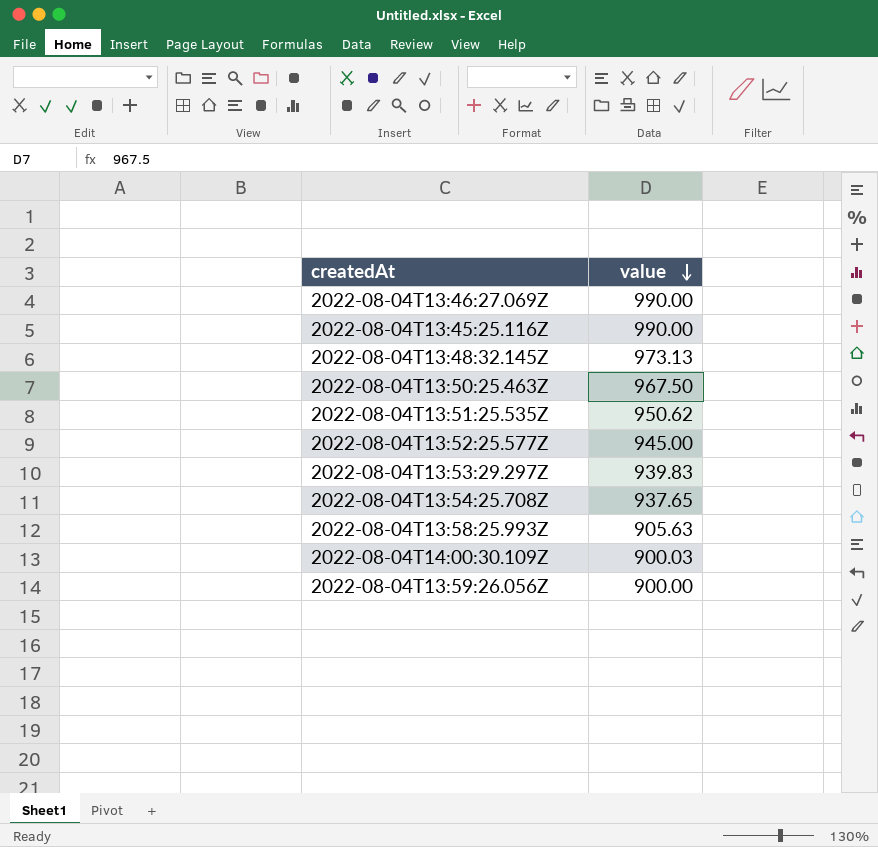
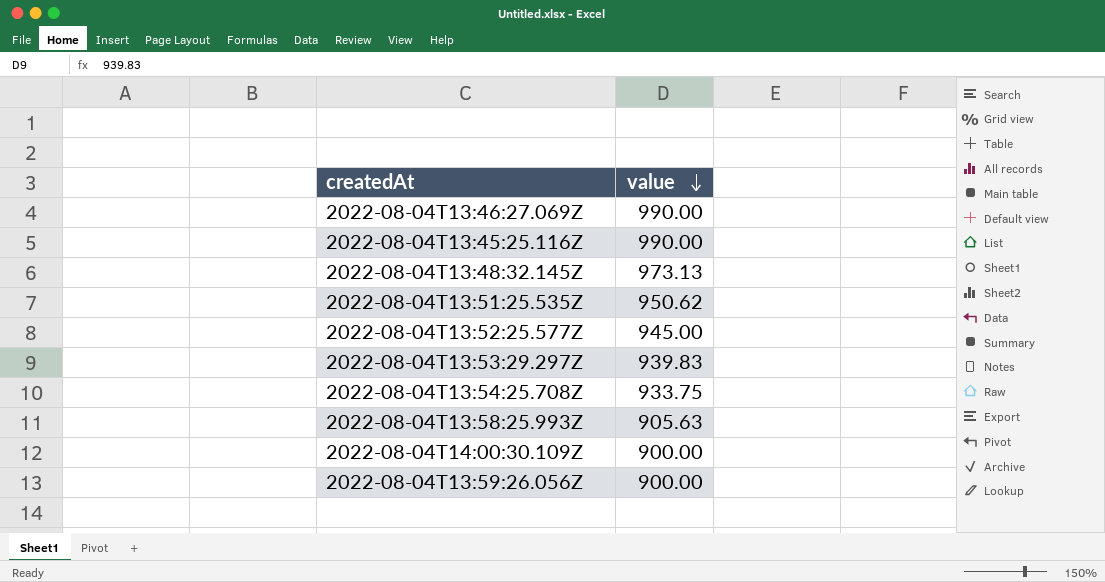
row 2022-08-04T13:50:25.463Z: 967.50 -> none
2022-08-04T13:54:25.708Z | value: 937.65 -> 933.75
2022-08-04T14:00:30.109Z | value: 900.03 -> 900.00

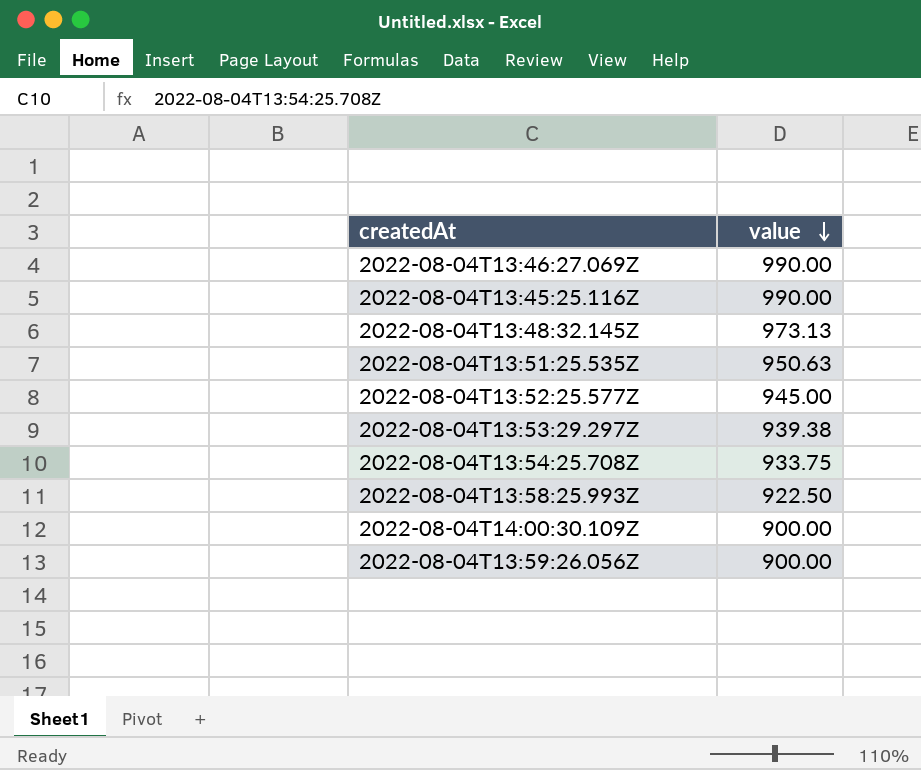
2022-08-04T13:51:25.535Z | value: 950.62 -> 950.63
2022-08-04T13:53:29.297Z | value: 939.83 -> 939.38
2022-08-04T13:58:25.993Z | value: 905.63 -> 922.50

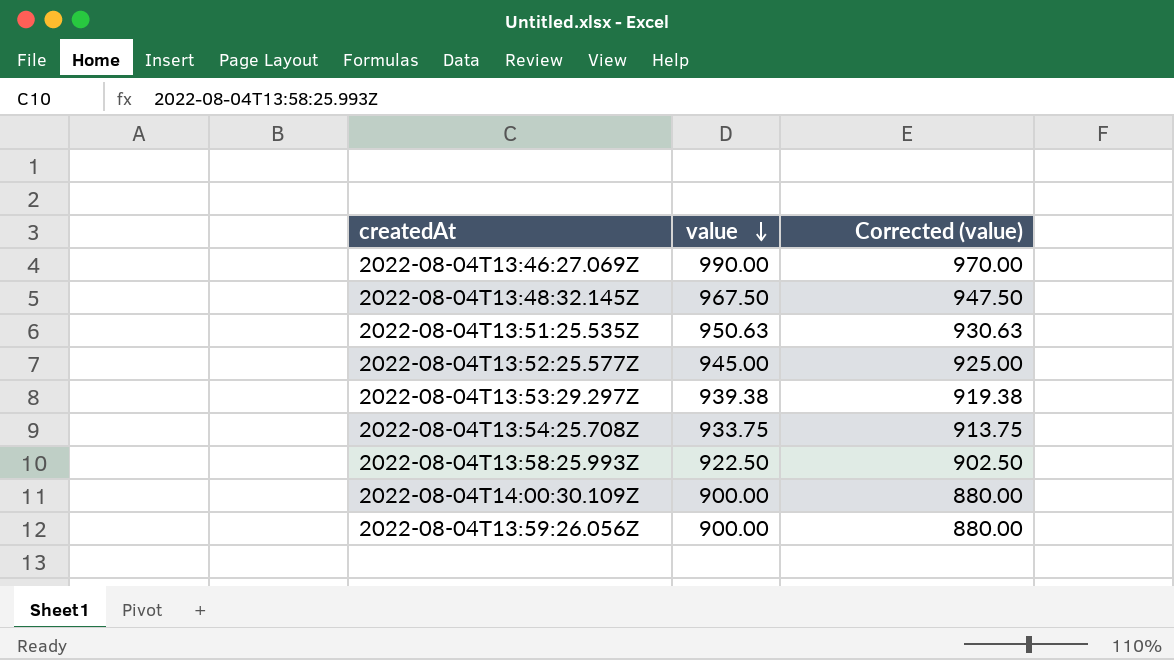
column Corrected (value) | formula: none -> [value] - 20
row 2022-08-04T13:45:25.116Z: 990.00 -> none
2022-08-04T13:48:32.145Z | value: 973.13 -> 967.50

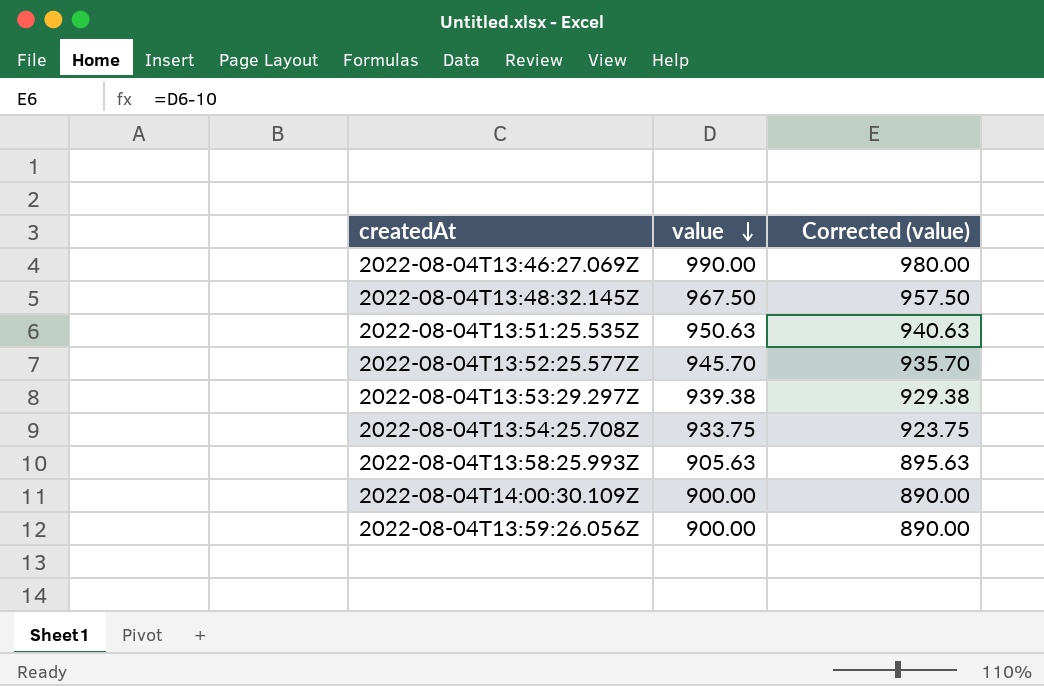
column Corrected (value) | formula: [value] - 20 -> [value] - 10
2022-08-04T13:52:25.577Z | value: 945.00 -> 945.70
2022-08-04T13:58:25.993Z | value: 922.50 -> 905.63

